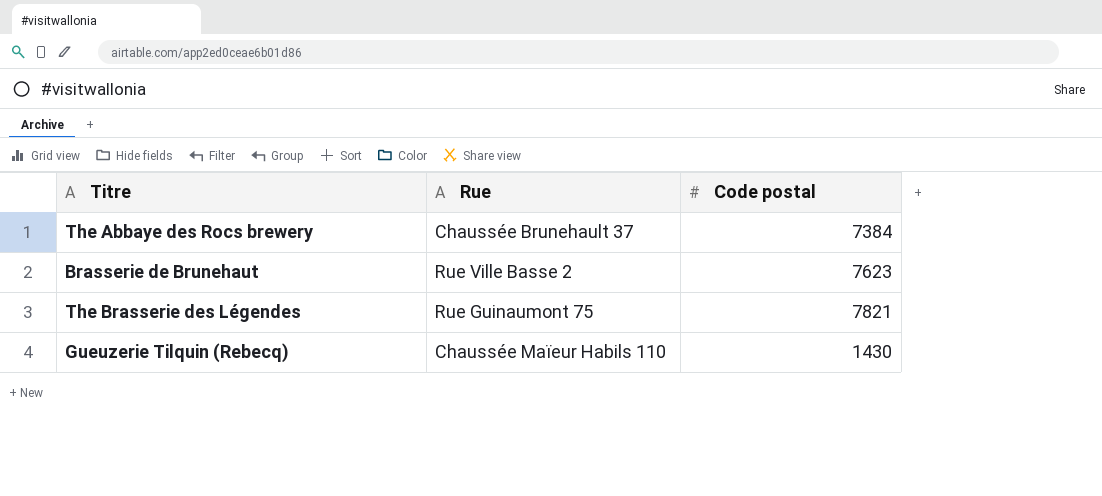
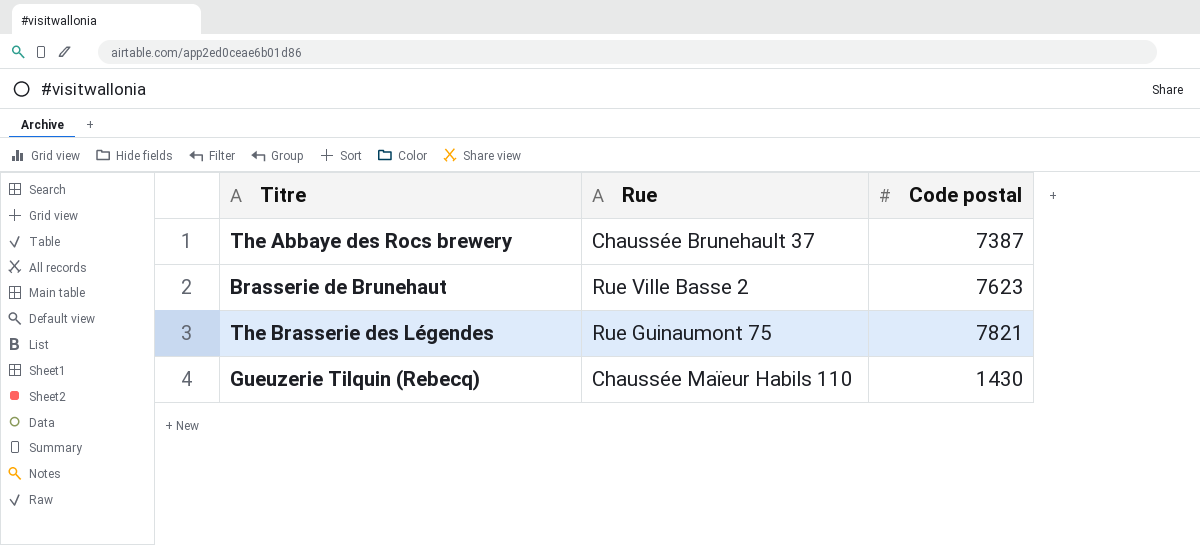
The Abbaye des Rocs brewery | Code postal: 7384 -> 7387

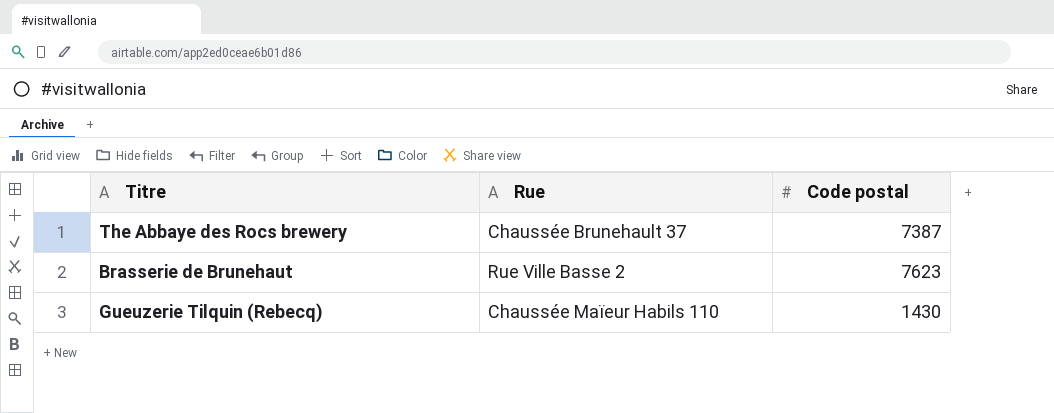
row The Brasserie des Légendes: Rue Guinaumont 75 | 7821 -> none

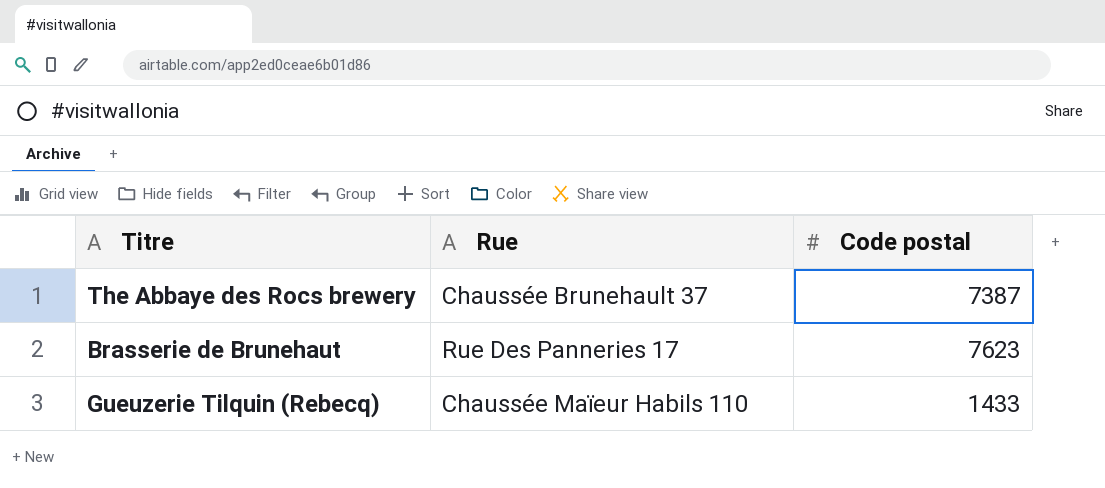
Brasserie de Brunehaut | Rue: Rue Ville Basse 2 -> Rue Des Panneries 17
Gueuzerie Tilquin (Rebecq) | Code postal: 1430 -> 1433

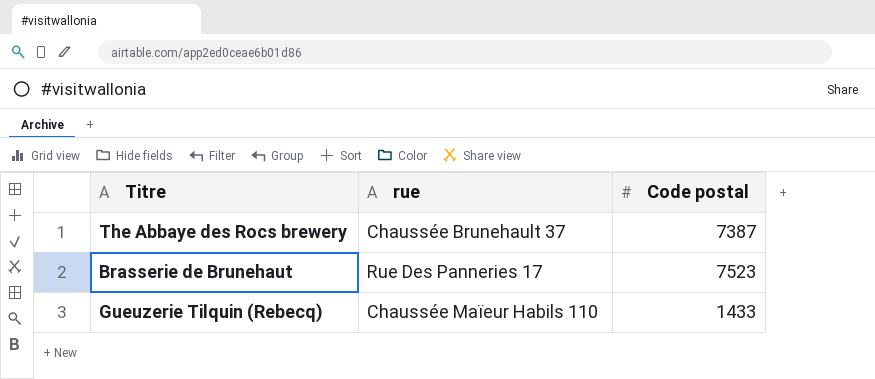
column name: Rue -> rue
Brasserie de Brunehaut | Code postal: 7623 -> 7523

